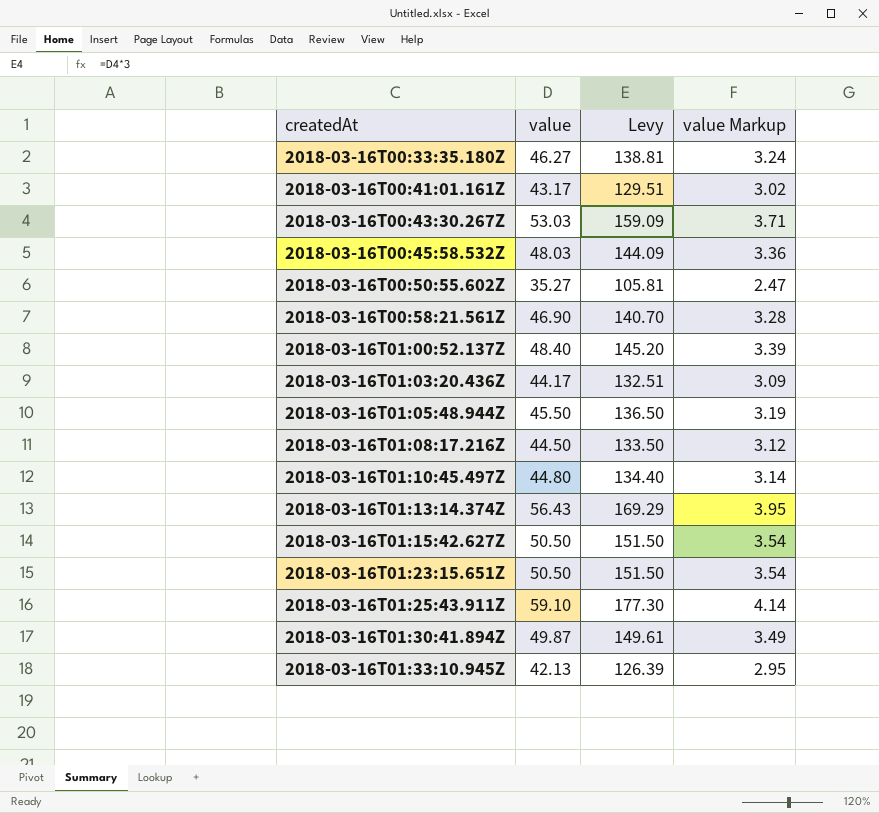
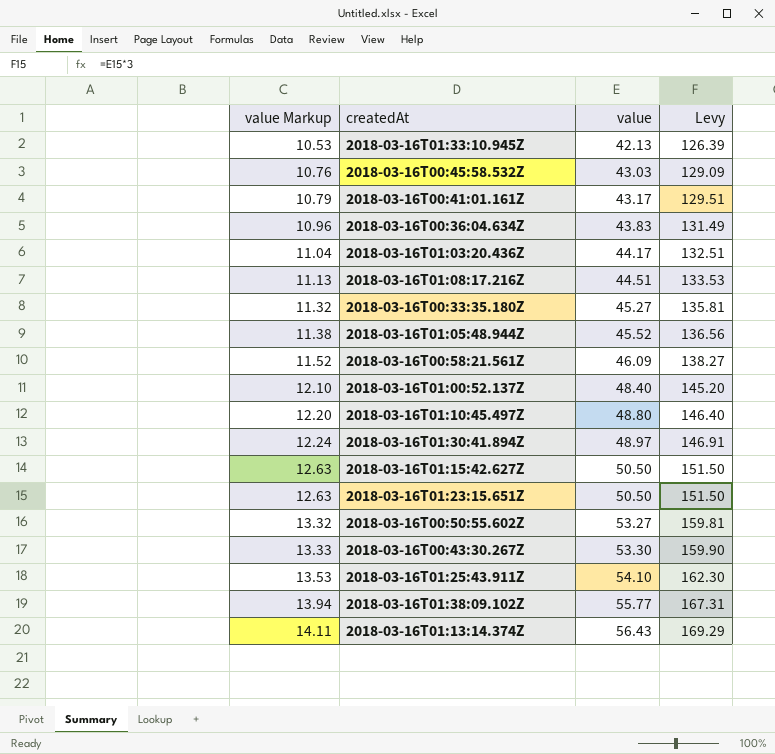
row order: createdAt ascending -> value Markup ascending
column value Markup | formula: [value] * 0.07 -> [value] * 0.25
column value Markup | position: 4 -> 1
2018-03-16T00:45:58.532Z | value: 48.03 -> 43.03
2018-03-16T00:45:58.532Z | Levy: 144.09 -> 129.09
row 2018-03-16T00:36:04.634Z: none -> 10.96 | 43.83 | 131.49
2018-03-16T01:08:17.216Z | value: 44.50 -> 44.51
2018-03-16T01:08:17.216Z | Levy: 133.50 -> 133.53
2018-03-16T00:33:35.180Z | value: 46.27 -> 45.27
2018-03-16T00:33:35.180Z | Levy: 138.81 -> 135.81
2018-03-16T01:05:48.944Z | value: 45.50 -> 45.52
2018-03-16T01:05:48.944Z | Levy: 136.50 -> 136.56
2018-03-16T00:58:21.561Z | value: 46.90 -> 46.09
2018-03-16T00:58:21.561Z | Levy: 140.70 -> 138.27
2018-03-16T01:10:45.497Z | value: 44.80 -> 48.80
2018-03-16T01:10:45.497Z | Levy: 134.40 -> 146.40
2018-03-16T01:30:41.894Z | value: 49.87 -> 48.97
2018-03-16T01:30:41.894Z | Levy: 149.61 -> 146.91
2018-03-16T00:50:55.602Z | value: 35.27 -> 53.27
2018-03-16T00:50:55.602Z | Levy: 105.81 -> 159.81
2018-03-16T00:43:30.267Z | value: 53.03 -> 53.30
2018-03-16T00:43:30.267Z | Levy: 159.09 -> 159.90
2018-03-16T01:25:43.911Z | value: 59.10 -> 54.10
2018-03-16T01:25:43.911Z | Levy: 177.30 -> 162.30
row 2018-03-16T01:38:09.102Z: none -> 13.94 | 55.77 | 167.31

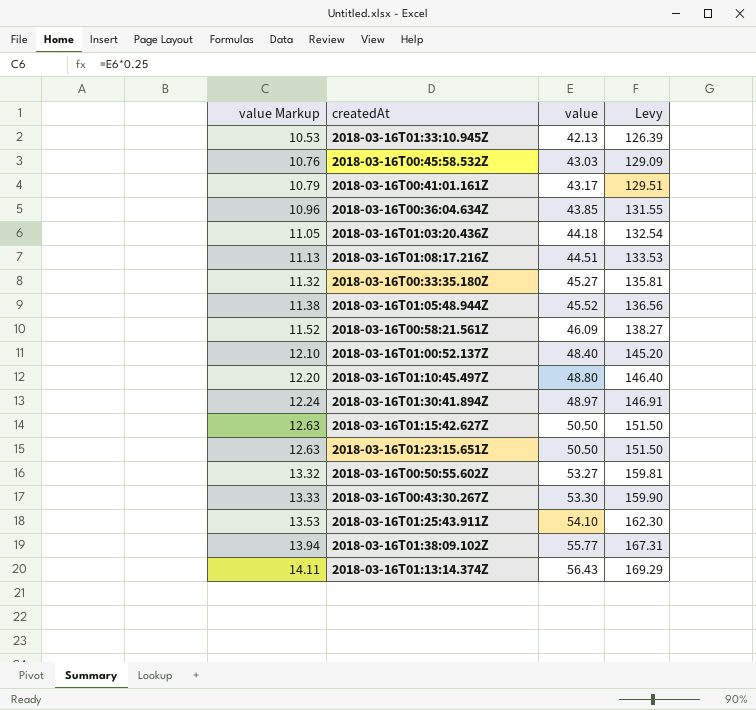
2018-03-16T00:36:04.634Z | value: 43.83 -> 43.85
2018-03-16T00:36:04.634Z | Levy: 131.49 -> 131.55
2018-03-16T01:03:20.436Z | value Markup: 11.04 -> 11.05
2018-03-16T01:03:20.436Z | value: 44.17 -> 44.18
2018-03-16T01:03:20.436Z | Levy: 132.51 -> 132.54

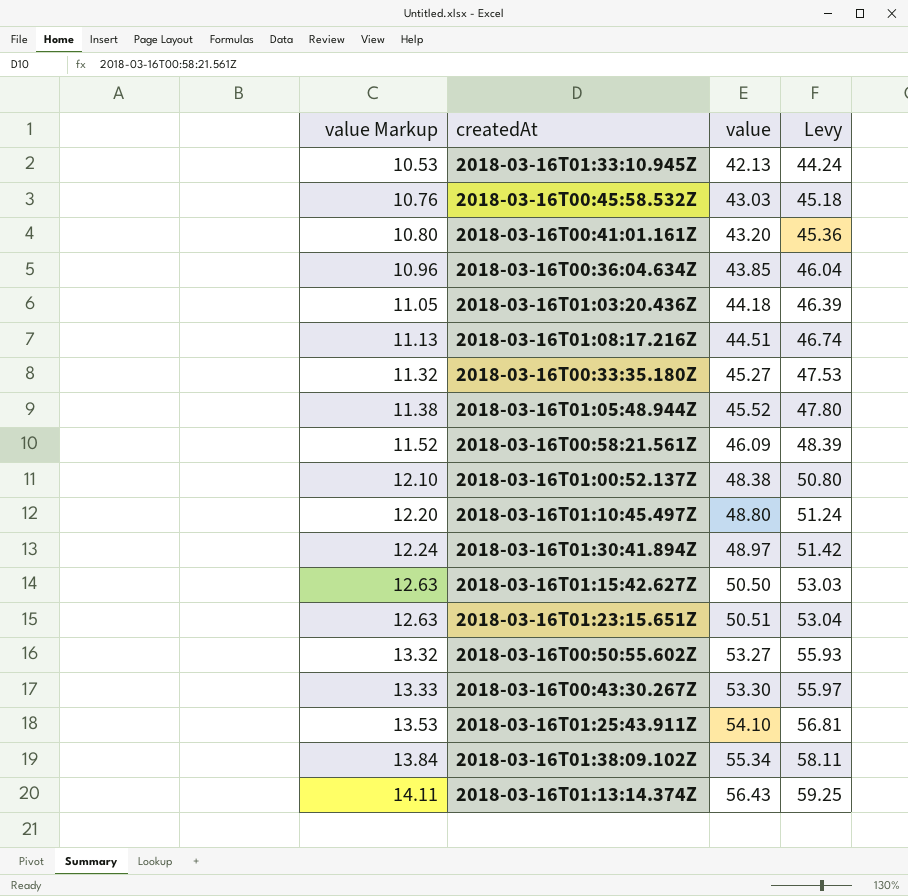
column Levy | formula: [value] * 3 -> [value] * 1.05
2018-03-16T00:41:01.161Z | value Markup: 10.79 -> 10.80
2018-03-16T00:41:01.161Z | value: 43.17 -> 43.20
2018-03-16T01:00:52.137Z | value: 48.40 -> 48.38
2018-03-16T01:23:15.651Z | value: 50.50 -> 50.51
2018-03-16T01:38:09.102Z | value Markup: 13.94 -> 13.84
2018-03-16T01:38:09.102Z | value: 55.77 -> 55.34

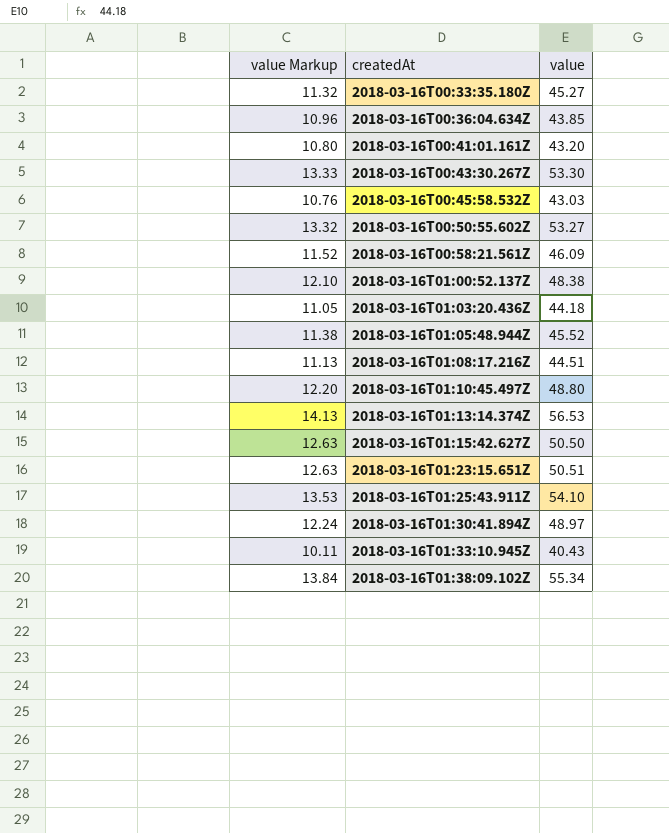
row order: value Markup ascending -> createdAt ascending
column Levy | formula: [value] * 1.05 -> none
2018-03-16T01:13:14.374Z | value Markup: 14.11 -> 14.13
2018-03-16T01:13:14.374Z | value: 56.43 -> 56.53
2018-03-16T01:33:10.945Z | value Markup: 10.53 -> 10.11
2018-03-16T01:33:10.945Z | value: 42.13 -> 40.43

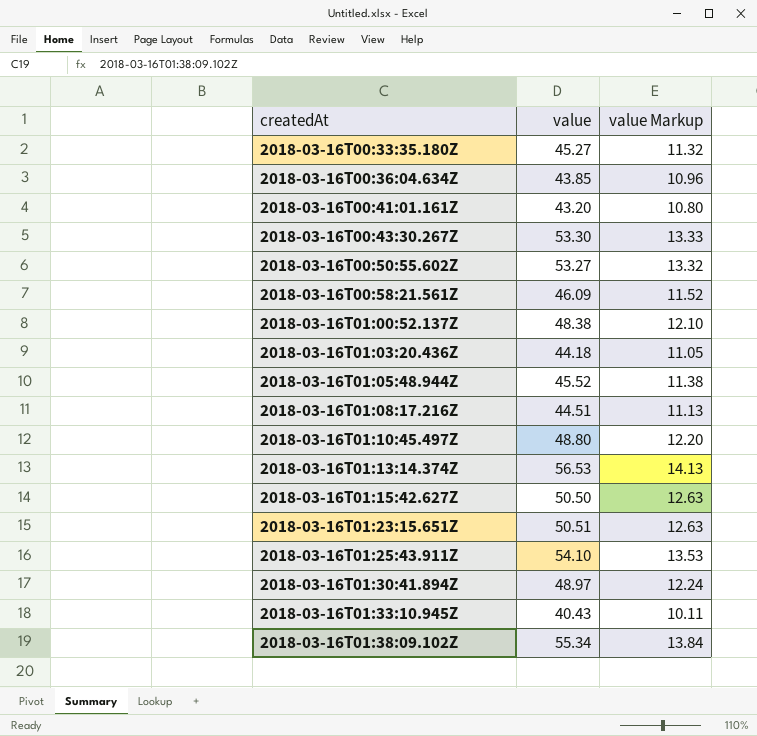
column value Markup | position: 1 -> 3
row 2018-03-16T00:45:58.532Z: 10.76 | 43.03 -> none

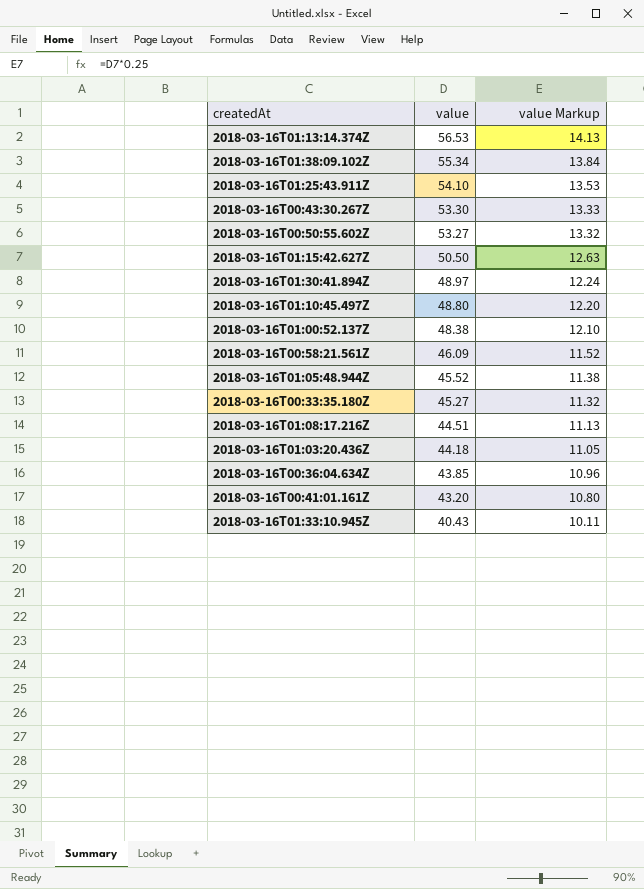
row order: createdAt ascending -> value descending
row 2018-03-16T01:23:15.651Z: 50.51 | 12.63 -> none

